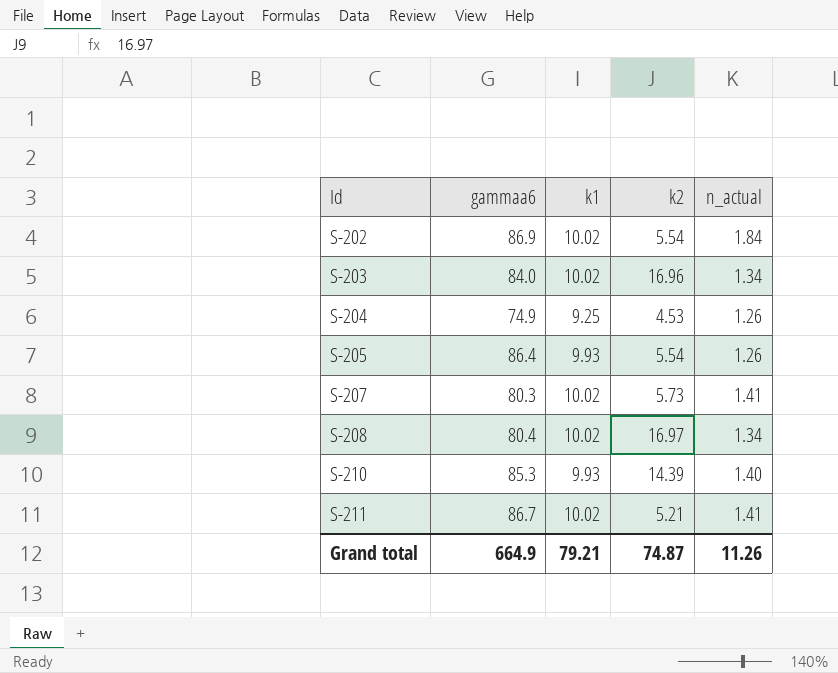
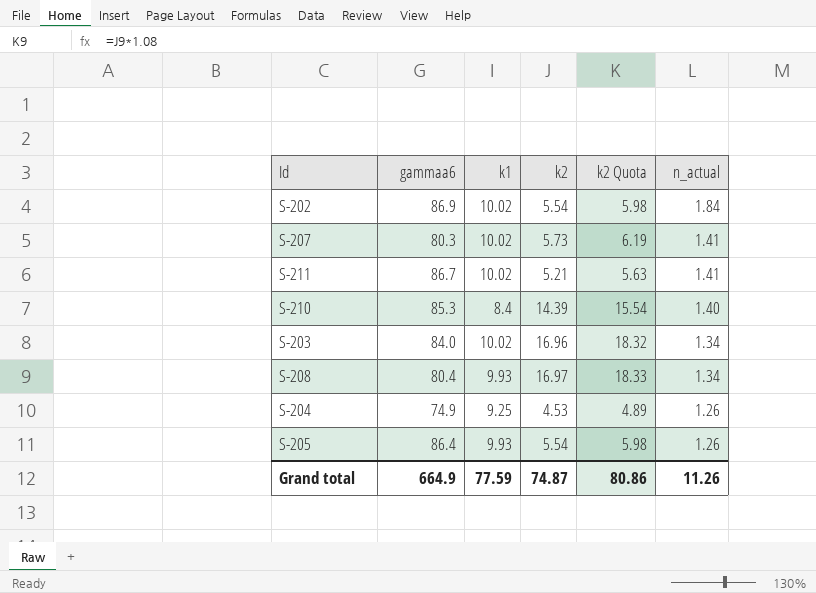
row order: Id ascending -> n_actual descending
column k2 Quota | formula: none -> [k2] * 1.08
S-210 | k1: 9.93 -> 8.4
S-208 | k1: 10.02 -> 9.93
Grand total | k1: 79.21 -> 77.59

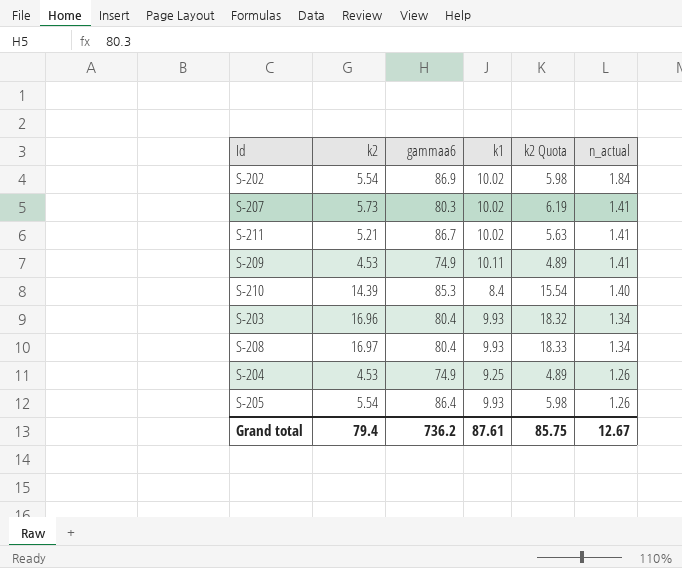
column k2 | position: 4 -> 2
row S-209: none -> 4.53 | 74.9 | 10.11 | 4.89 | 1.41
S-203 | gammaa6: 84.0 -> 80.4
S-203 | k1: 10.02 -> 9.93
Grand total | k2: 74.87 -> 79.4
Grand total | gammaa6: 664.9 -> 736.2
Grand total | k1: 77.59 -> 87.61
Grand total | k2 Quota: 80.86 -> 85.75
Grand total | n_actual: 11.26 -> 12.67

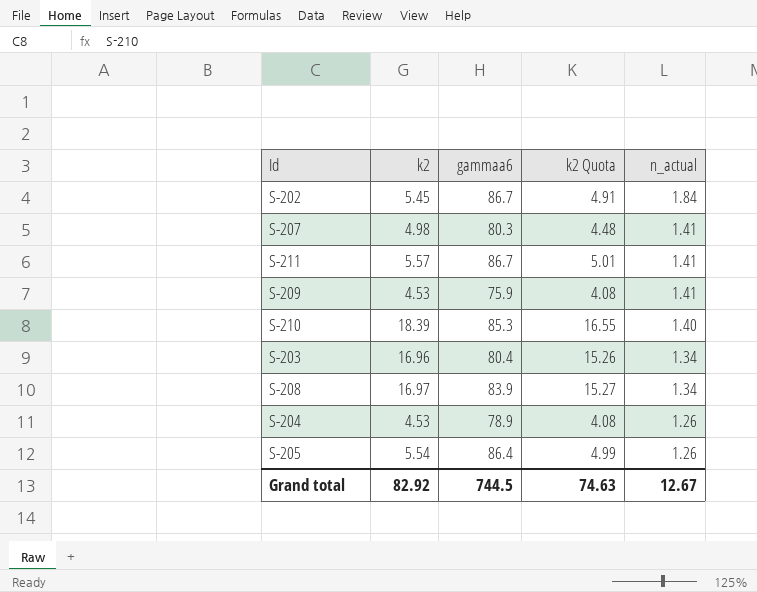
column k1 | position: 4 -> none
column k2 Quota | formula: [k2] * 1.08 -> [k2] * 0.9
S-202 | k2: 5.54 -> 5.45
S-202 | gammaa6: 86.9 -> 86.7
S-207 | k2: 5.73 -> 4.98
S-211 | k2: 5.21 -> 5.57
S-209 | gammaa6: 74.9 -> 75.9
S-210 | k2: 14.39 -> 18.39
S-208 | gammaa6: 80.4 -> 83.9
S-204 | gammaa6: 74.9 -> 78.9
Grand total | k2: 79.4 -> 82.92
Grand total | gammaa6: 736.2 -> 744.5
Grand total | k2 Quota: 85.75 -> 74.63

